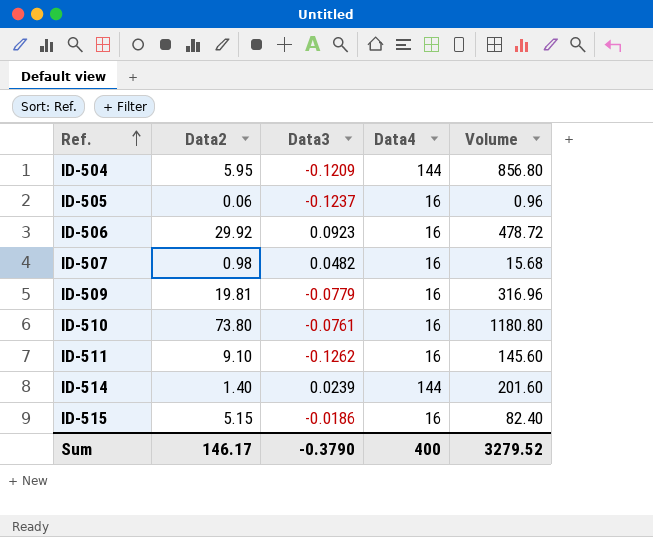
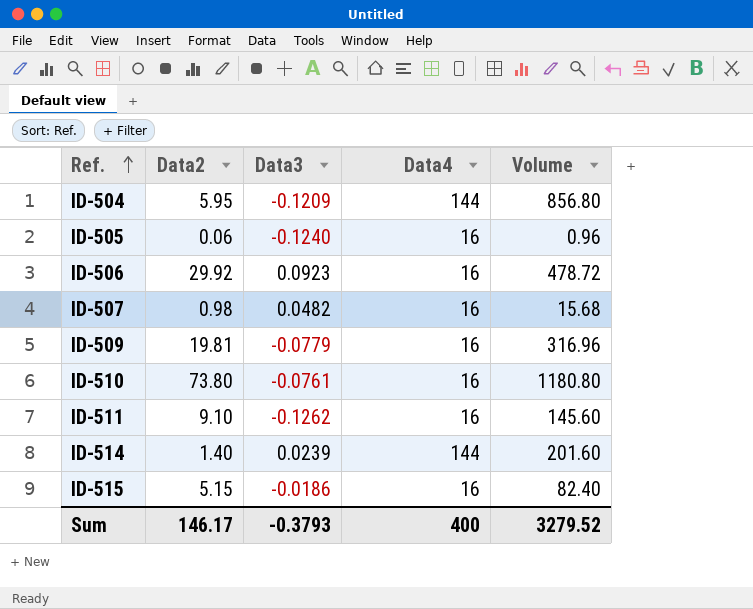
ID-505 | Data3: -0.1237 -> -0.1240
Sum | Data3: -0.3790 -> -0.3793

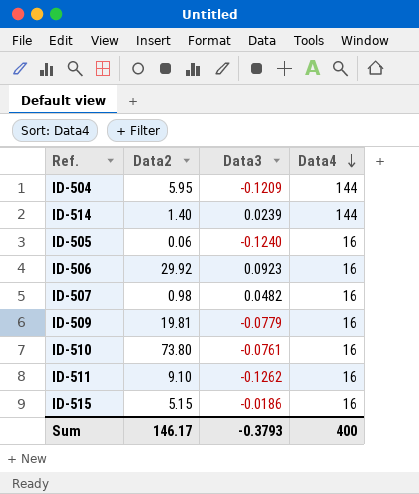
row order: Ref. ascending -> Data4 descending
column Volume | formula: [Data2] * [Data4] -> none

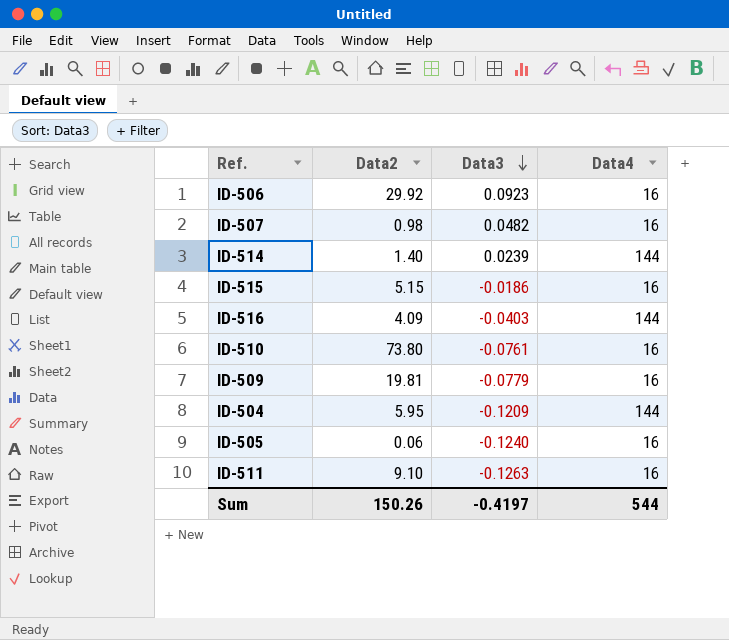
row order: Data4 descending -> Data3 descending
row ID-516: none -> 4.09 | -0.0403 | 144
ID-511 | Data3: -0.1262 -> -0.1263
Sum | Data2: 146.17 -> 150.26
Sum | Data3: -0.3793 -> -0.4197
Sum | Data4: 400 -> 544

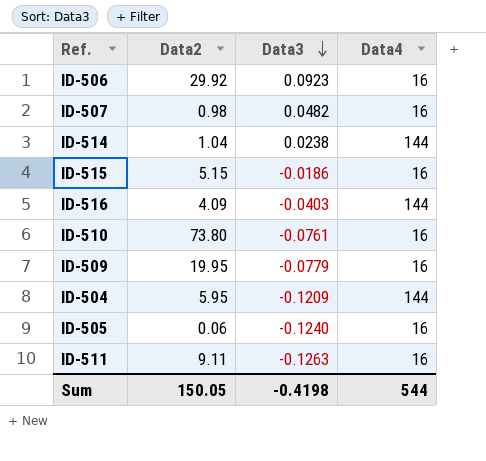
ID-514 | Data2: 1.40 -> 1.04
ID-514 | Data3: 0.0239 -> 0.0238
ID-509 | Data2: 19.81 -> 19.95
ID-511 | Data2: 9.10 -> 9.11
Sum | Data2: 150.26 -> 150.05
Sum | Data3: -0.4197 -> -0.4198

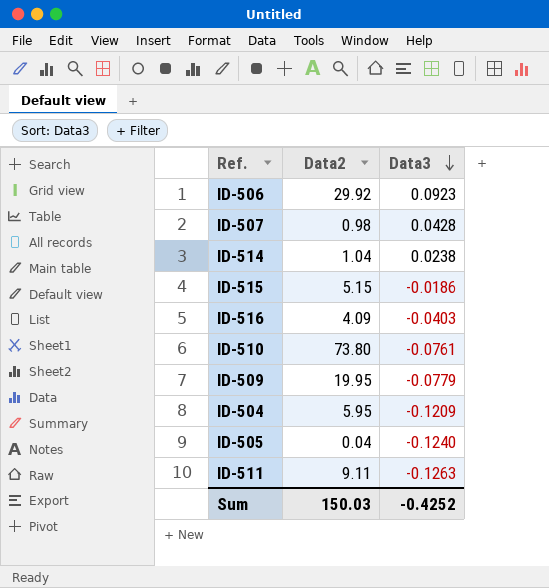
column Data4 | position: 4 -> none
ID-507 | Data3: 0.0482 -> 0.0428
ID-505 | Data2: 0.06 -> 0.04
Sum | Data2: 150.05 -> 150.03
Sum | Data3: -0.4198 -> -0.4252

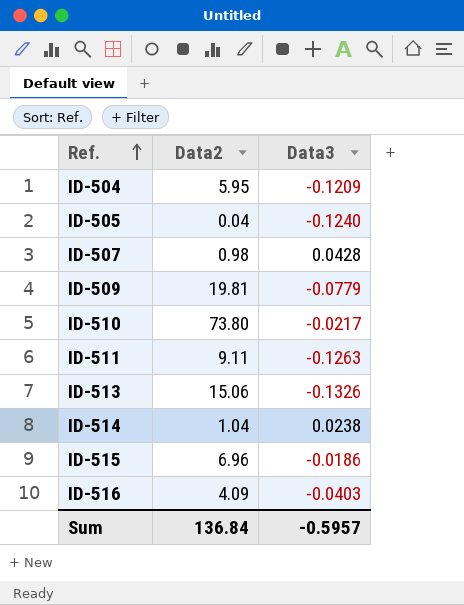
row order: Data3 descending -> Ref. ascending
row ID-506: 29.92 | 0.0923 -> none
ID-509 | Data2: 19.95 -> 19.81
ID-510 | Data3: -0.0761 -> -0.0217
row ID-513: none -> 15.06 | -0.1326
ID-515 | Data2: 5.15 -> 6.96
Sum | Data2: 150.03 -> 136.84
Sum | Data3: -0.4252 -> -0.5957

